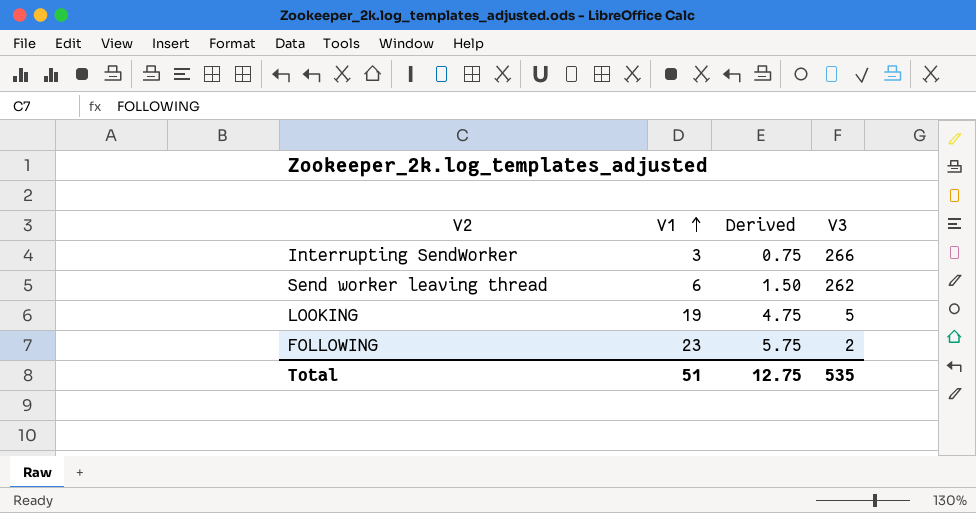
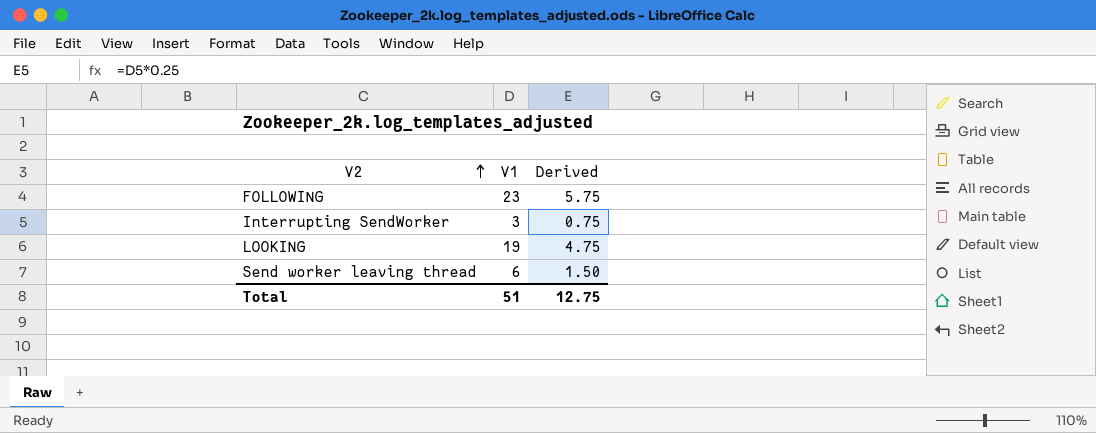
row order: V1 ascending -> V2 ascending
column V3 | position: 4 -> none

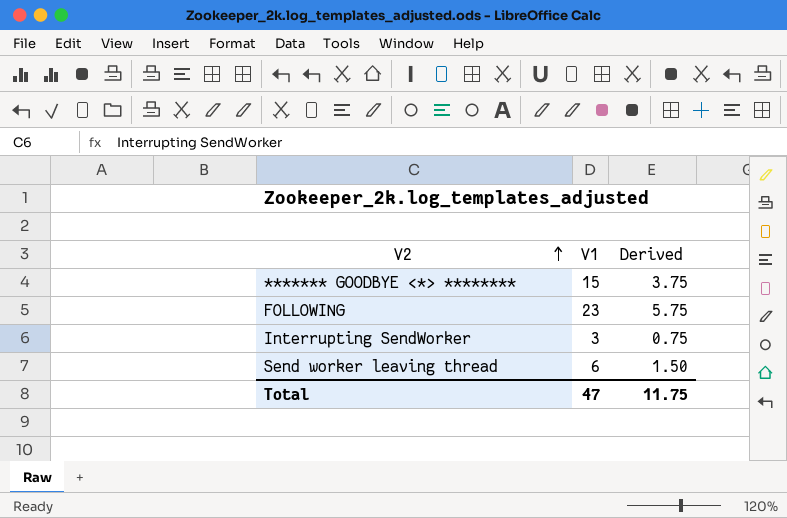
row LOOKING: 19 | 4.75 -> none
row ******* GOODBYE <*> ********: none -> 15 | 3.75
Total | V1: 51 -> 47
Total | Derived: 12.75 -> 11.75

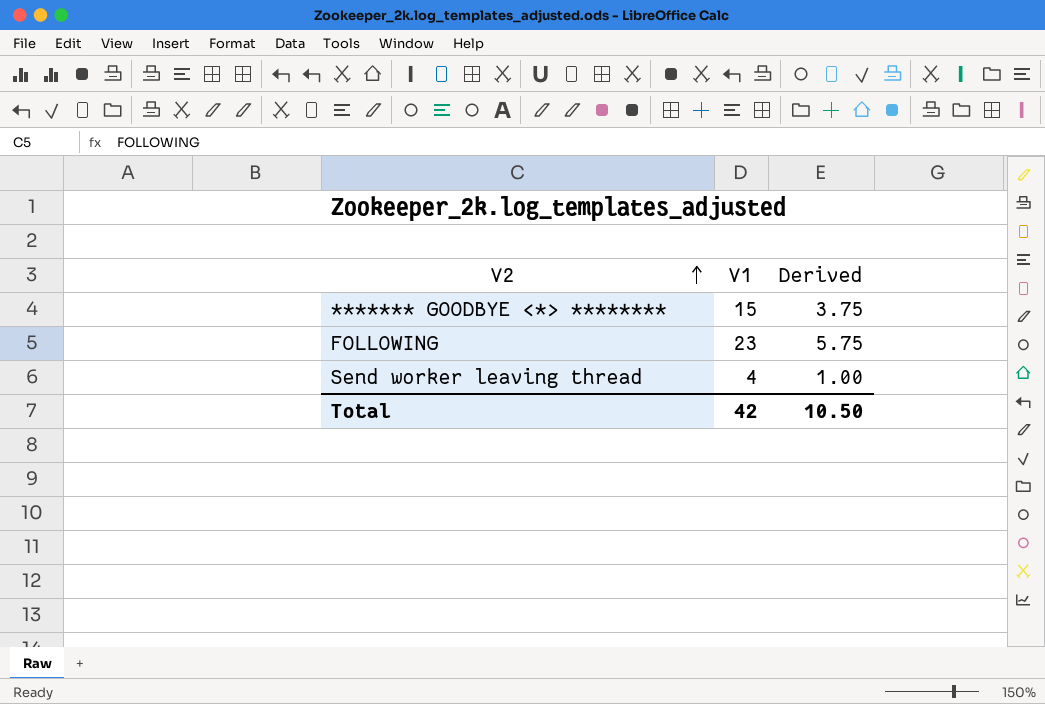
row Interrupting SendWorker: 3 | 0.75 -> none
Send worker leaving thread | V1: 6 -> 4
Send worker leaving thread | Derived: 1.50 -> 1.00
Total | V1: 47 -> 42
Total | Derived: 11.75 -> 10.50

